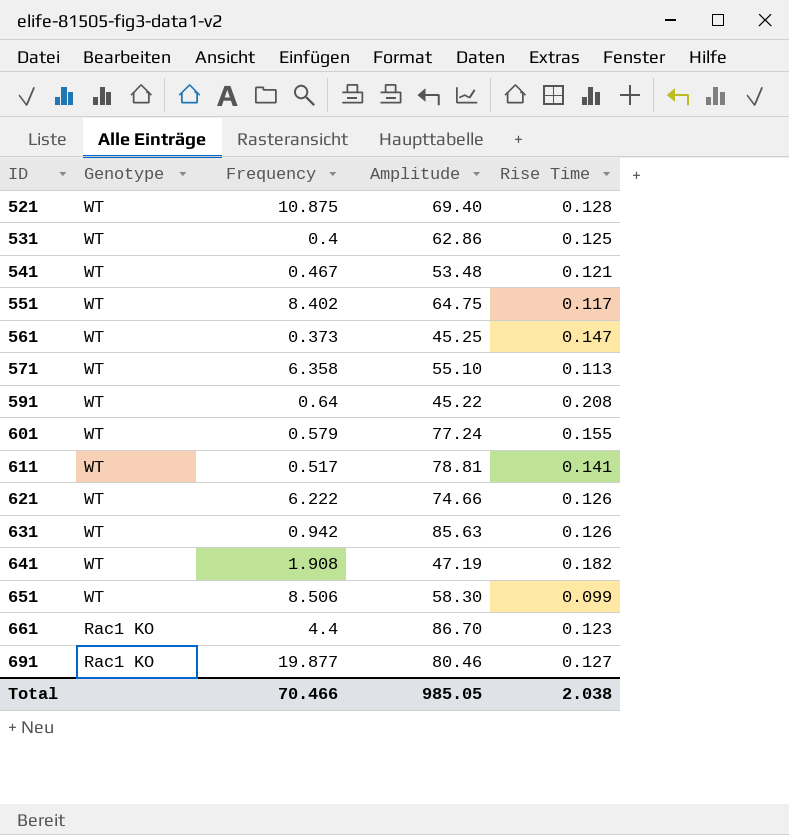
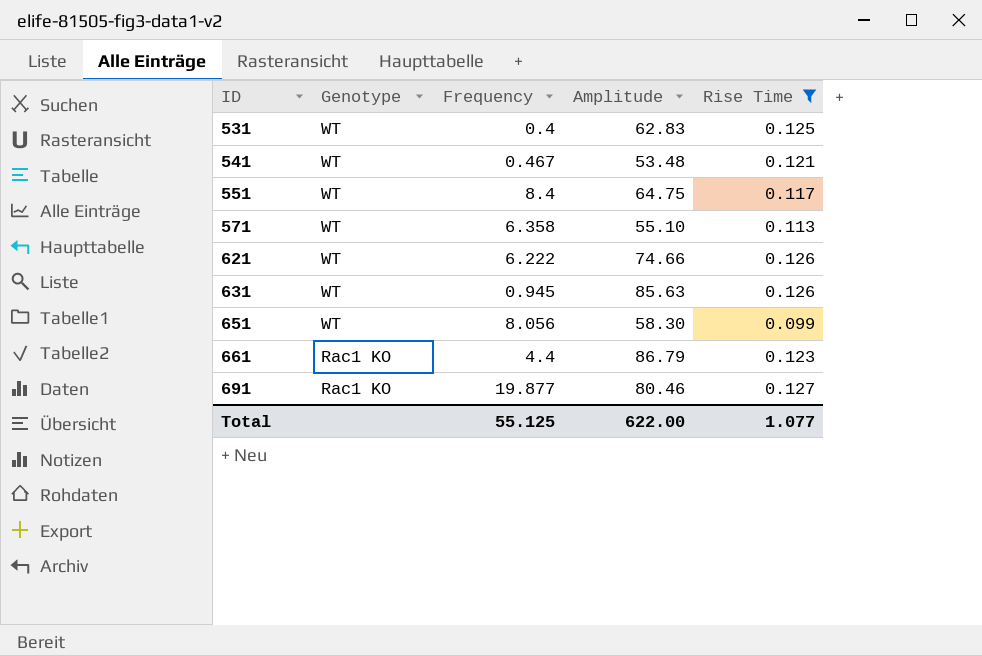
filter: none -> Rise Time <= 0.127
531 | Amplitude: 62.86 -> 62.83
551 | Frequency: 8.402 -> 8.4
631 | Frequency: 0.942 -> 0.945
651 | Frequency: 8.506 -> 8.056
661 | Amplitude: 86.70 -> 86.79
Total | Frequency: 70.466 -> 55.125
Total | Amplitude: 985.05 -> 622.00
Total | Rise Time: 2.038 -> 1.077

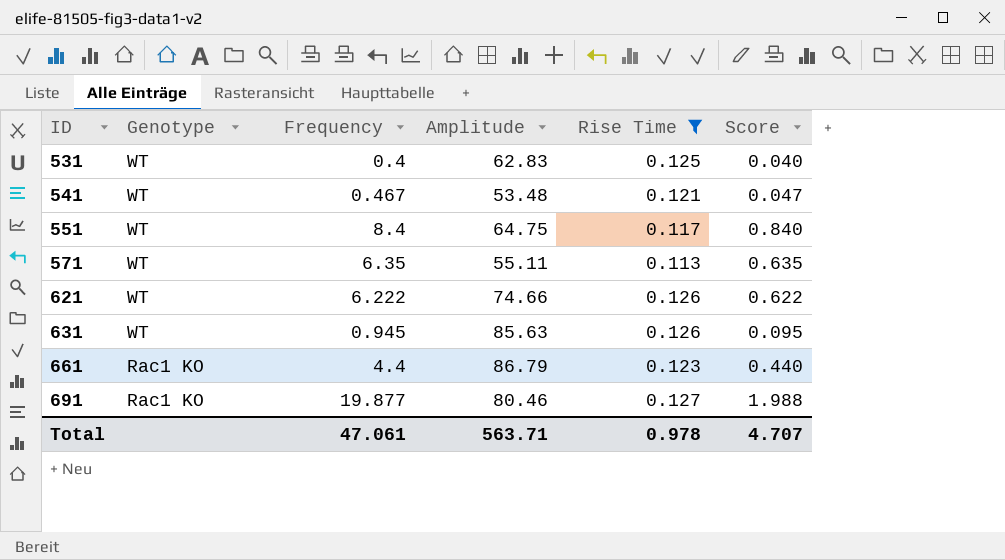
column Score | formula: none -> [Frequency] * 0.1
row 651: WT | 8.056 | 58.30 | 0.099 -> none
571 | Frequency: 6.358 -> 6.35
571 | Amplitude: 55.10 -> 55.11
Total | Frequency: 55.125 -> 47.061
Total | Amplitude: 622.00 -> 563.71
Total | Rise Time: 1.077 -> 0.978

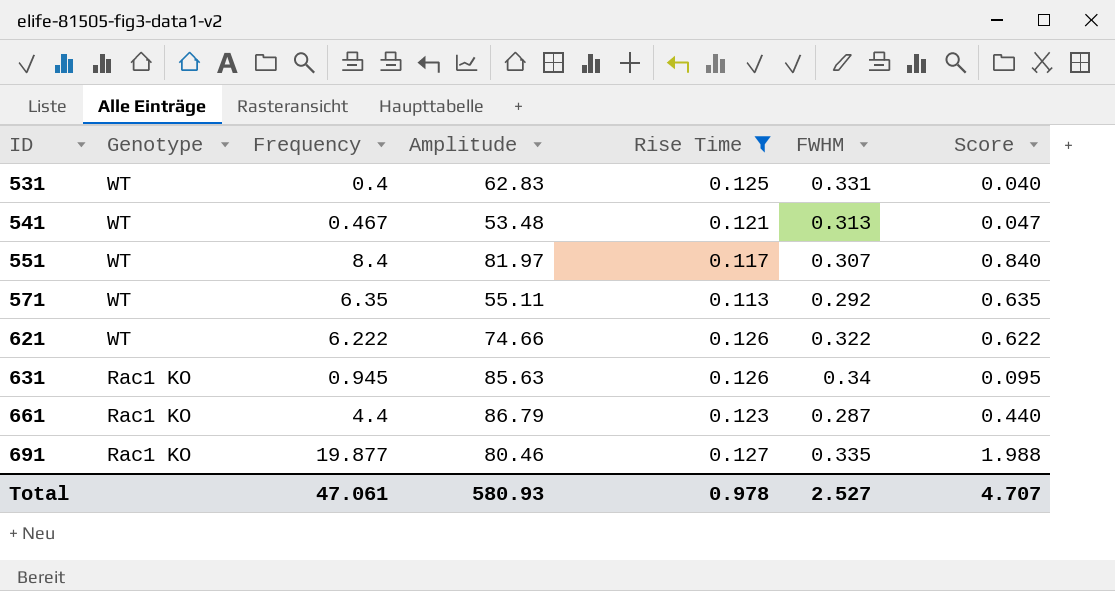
column FWHM | position: none -> 6
551 | Amplitude: 64.75 -> 81.97
631 | Genotype: WT -> Rac1 KO
Total | Amplitude: 563.71 -> 580.93

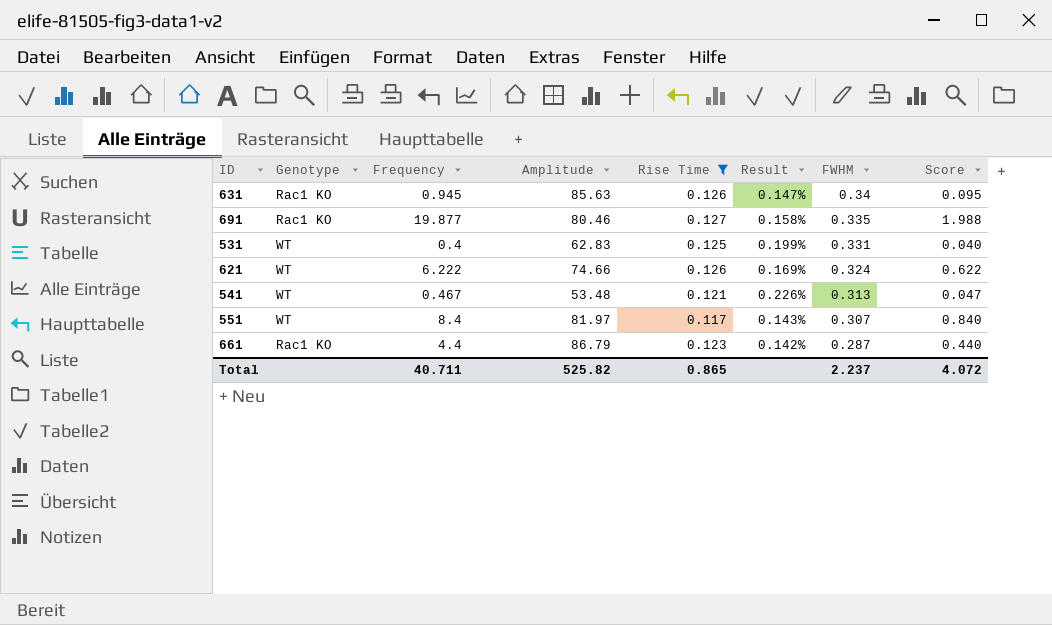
row order: ID ascending -> FWHM descending
column Result | formula: none -> [Rise Time] / [Amplitude]
row 571: WT | 6.35 | 55.11 | 0.113 | 0.292 | 0.635 -> none
621 | FWHM: 0.322 -> 0.324
Total | Frequency: 47.061 -> 40.711
Total | Amplitude: 580.93 -> 525.82
Total | Rise Time: 0.978 -> 0.865
Total | FWHM: 2.527 -> 2.237
Total | Score: 4.707 -> 4.072

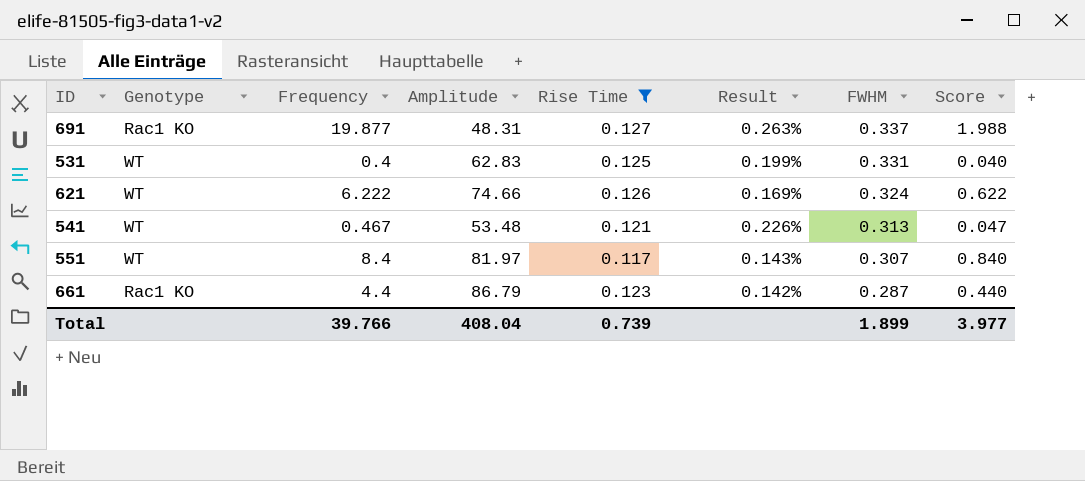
row 631: Rac1 KO | 0.945 | 85.63 | 0.126 | 0.147% | 0.34 | 0.095 -> none
691 | Amplitude: 80.46 -> 48.31
691 | Result: 0.158% -> 0.263%
691 | FWHM: 0.335 -> 0.337
Total | Frequency: 40.711 -> 39.766
Total | Amplitude: 525.82 -> 408.04
Total | Rise Time: 0.865 -> 0.739
Total | FWHM: 2.237 -> 1.899
Total | Score: 4.072 -> 3.977

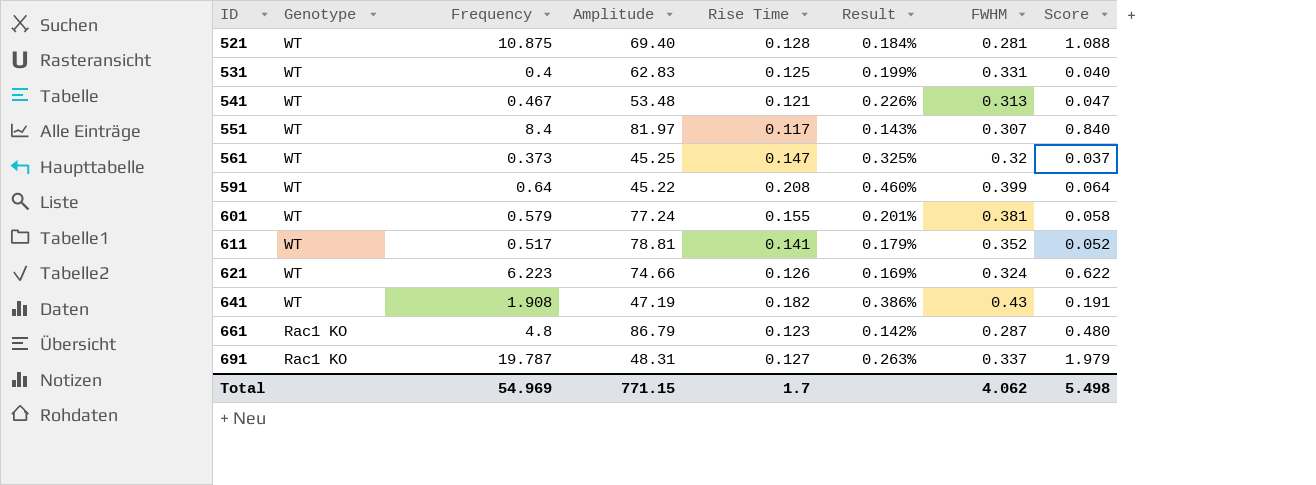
filter: Rise Time <= 0.127 -> none
row order: FWHM descending -> ID ascending
621 | Frequency: 6.222 -> 6.223
661 | Frequency: 4.4 -> 4.8
661 | Score: 0.440 -> 0.480
691 | Frequency: 19.877 -> 19.787
691 | Score: 1.988 -> 1.979
Total | Frequency: 39.766 -> 54.969
Total | Amplitude: 408.04 -> 771.15
Total | Rise Time: 0.739 -> 1.7
Total | FWHM: 1.899 -> 4.062
Total | Score: 3.977 -> 5.498

